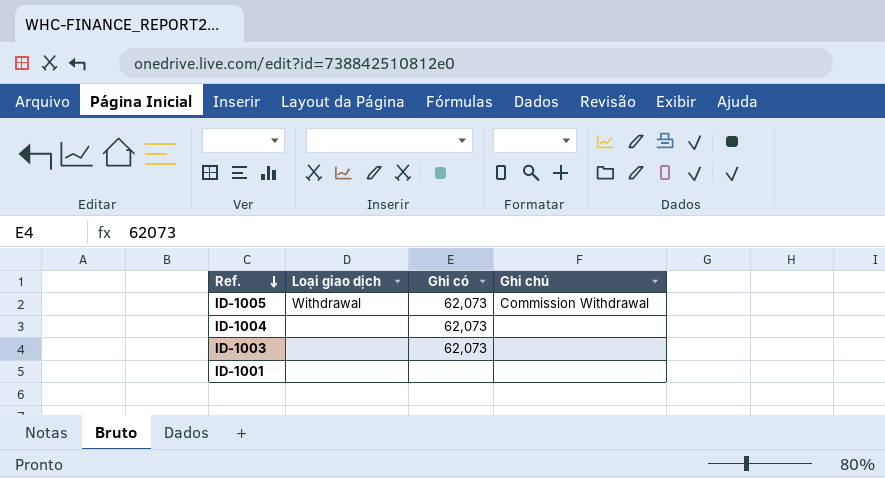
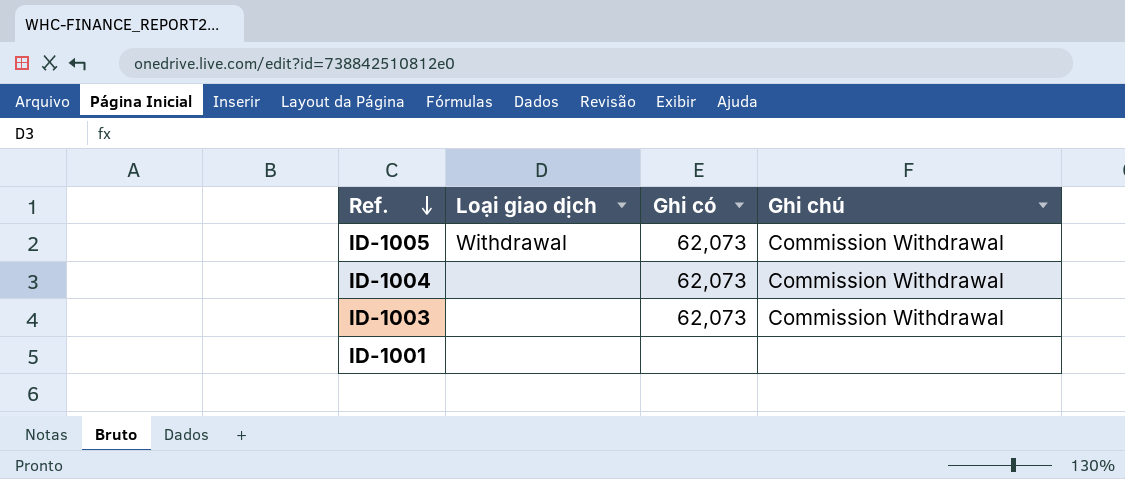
ID-1004 | Ghi chú: none -> Commission Withdrawal
ID-1003 | Ghi chú: none -> Commission Withdrawal

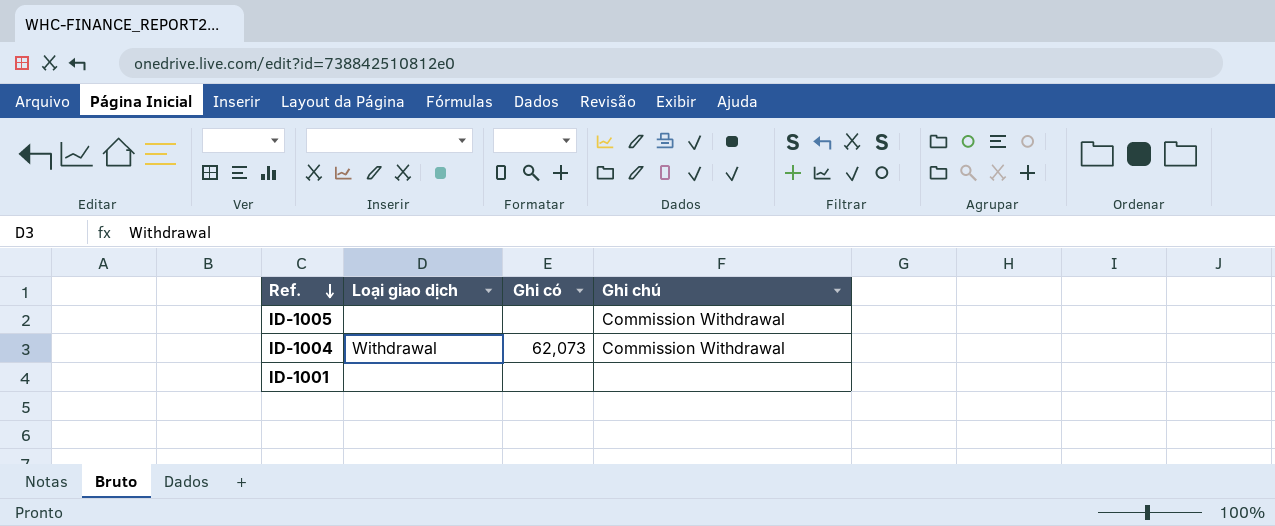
row ID-1003: none | 62,073 | Commission Withdrawal -> none
ID-1005 | Loại giao dịch: Withdrawal -> none
ID-1005 | Ghi có: 62,073 -> none
ID-1004 | Loại giao dịch: none -> Withdrawal

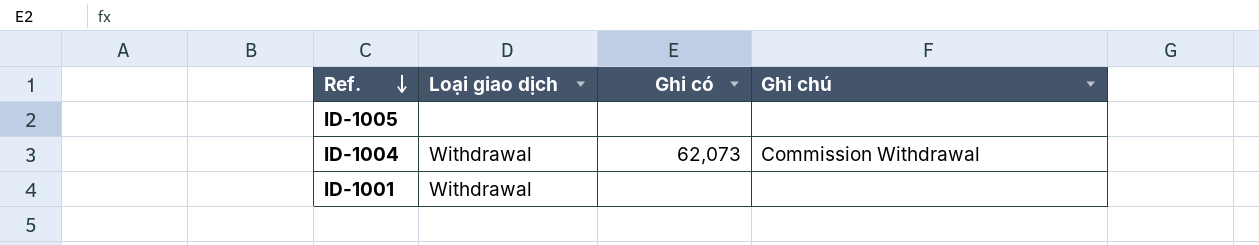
ID-1005 | Ghi chú: Commission Withdrawal -> none
ID-1001 | Loại giao dịch: none -> Withdrawal

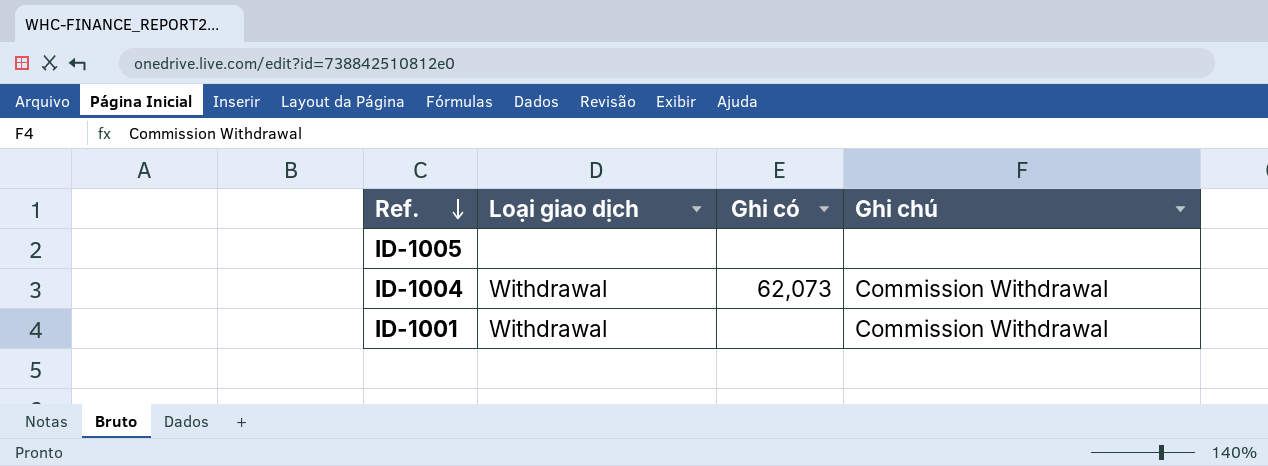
ID-1001 | Ghi chú: none -> Commission Withdrawal

